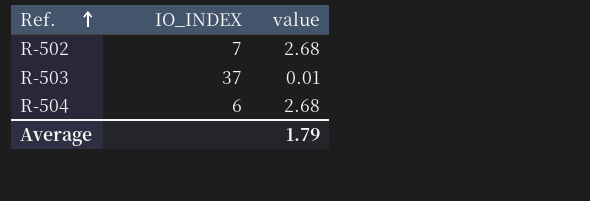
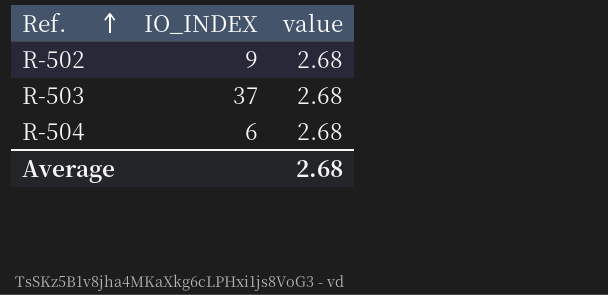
R-502 | IO_INDEX: 7 -> 9
R-503 | value: 0.01 -> 2.68
Average | value: 1.79 -> 2.68

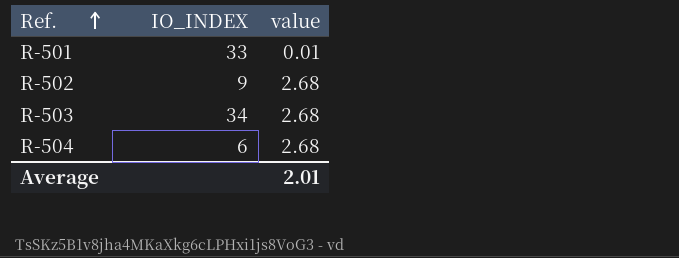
row R-501: none -> 33 | 0.01
R-503 | IO_INDEX: 37 -> 34
Average | value: 2.68 -> 2.01

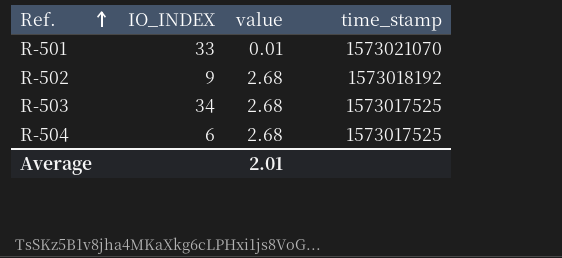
column time_stamp | position: none -> 4

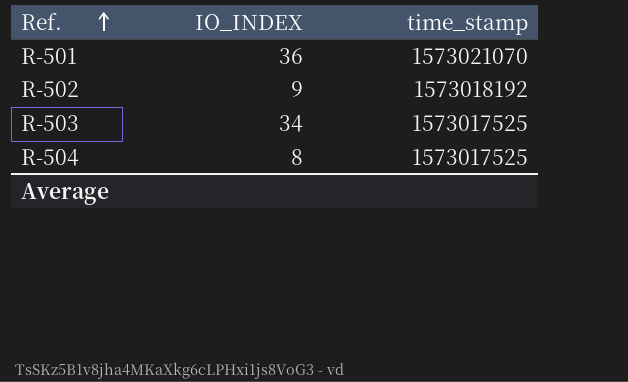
column value | position: 3 -> none
R-501 | IO_INDEX: 33 -> 36
R-504 | IO_INDEX: 6 -> 8

